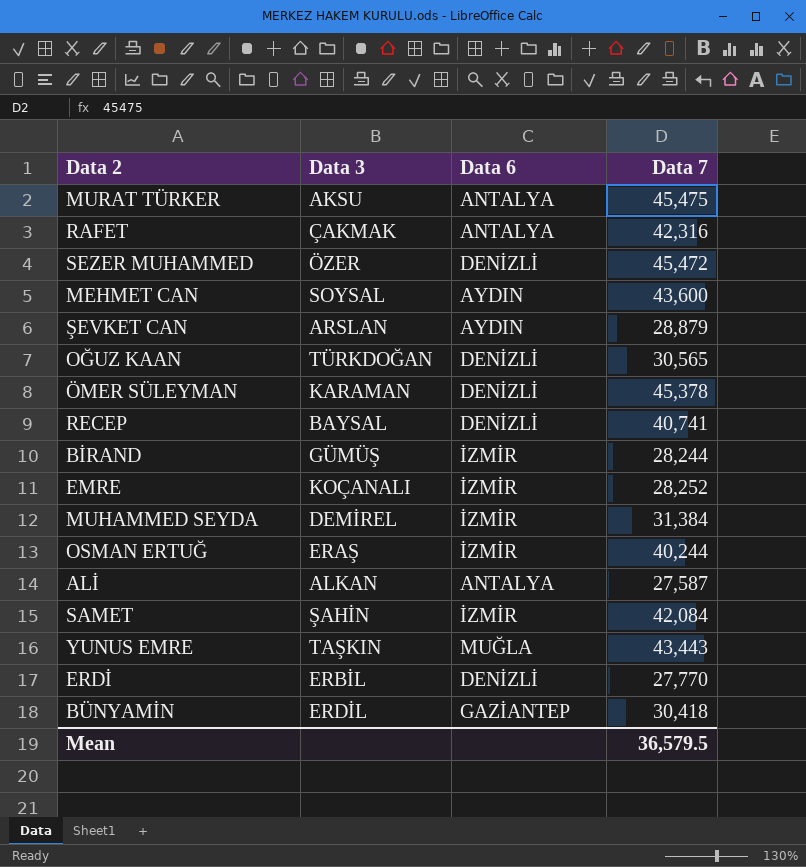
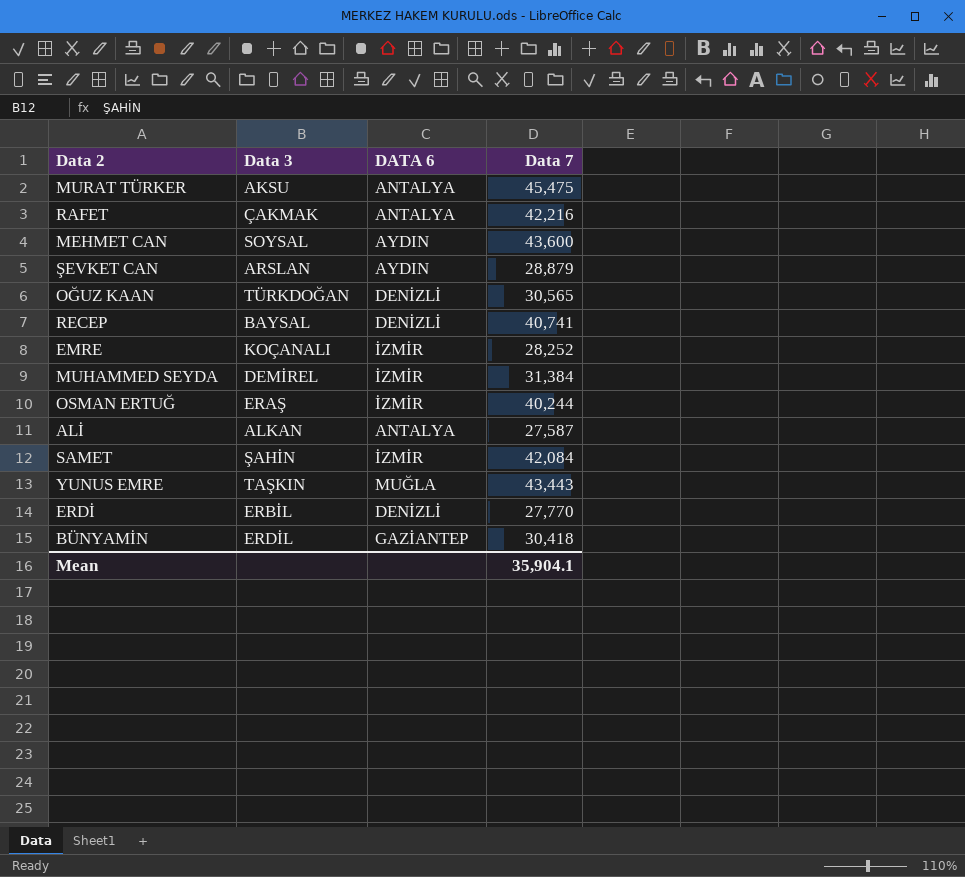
column name: Data 6 -> DATA 6
row SEZER MUHAMMED: ÖZER | DENİZLİ | 45,472 -> none
row ÖMER SÜLEYMAN: KARAMAN | DENİZLİ | 45,378 -> none
row BİRAND: GÜMÜŞ | İZMİR | 28,244 -> none
RAFET | Data 7: 42,316 -> 42,216
Mean | Data 7: 36,579.5 -> 35,904.1

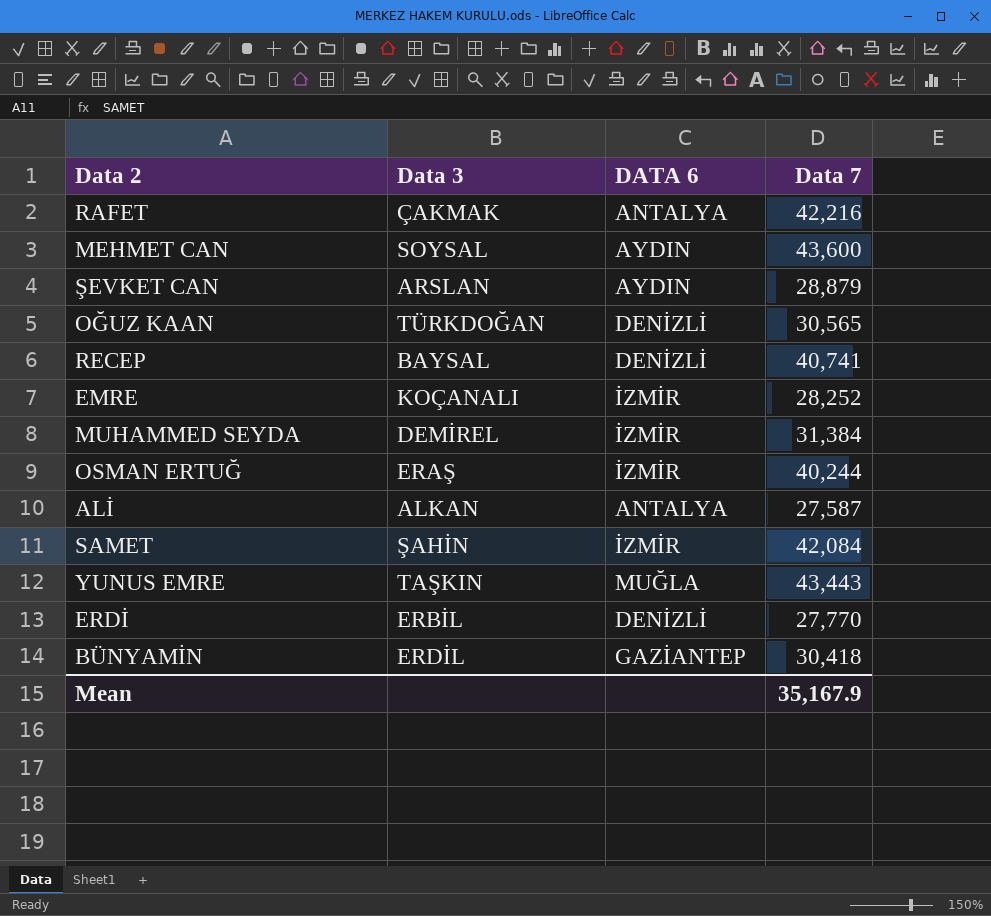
row MURAT TÜRKER: AKSU | ANTALYA | 45,475 -> none
Mean | Data 7: 35,904.1 -> 35,167.9

